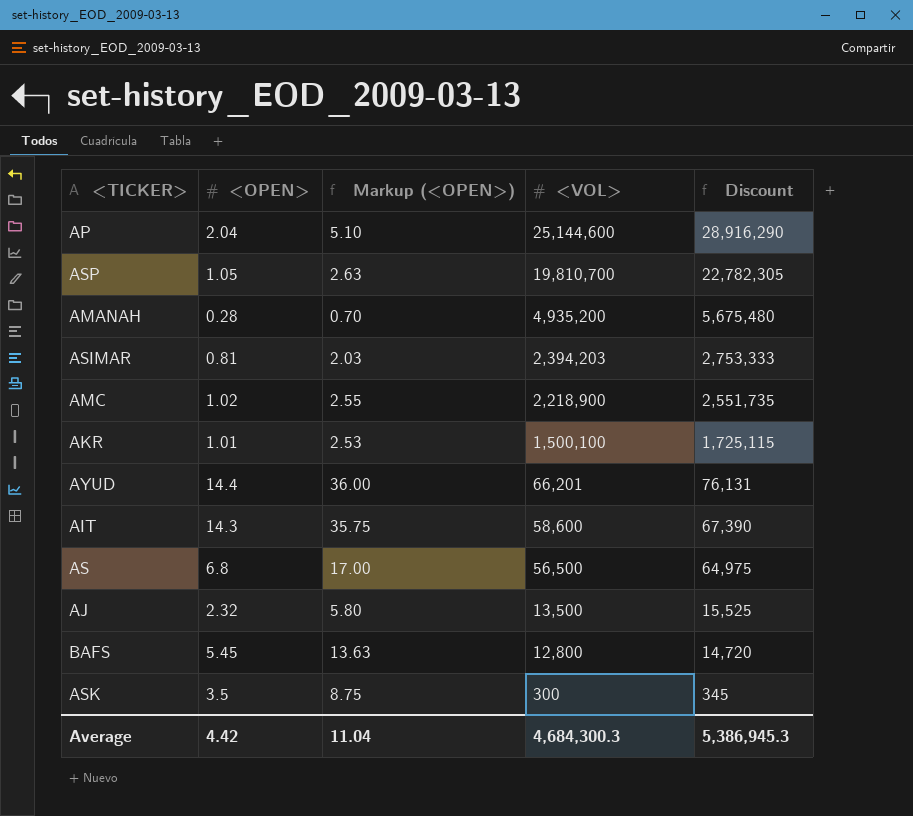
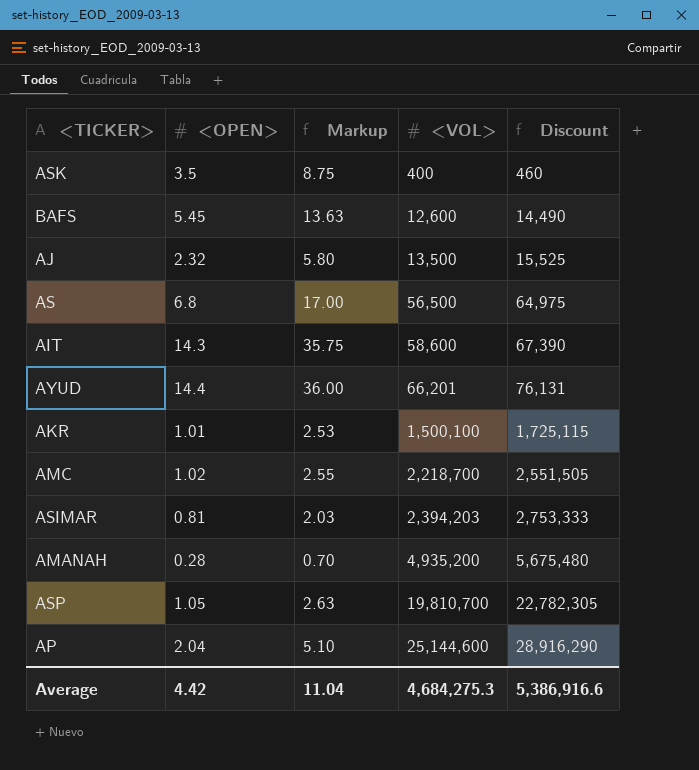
row order: <VOL> descending -> <VOL> ascending
column name: Markup (<OPEN>) -> Markup
ASK | <VOL>: 300 -> 400
ASK | Discount: 345 -> 460
BAFS | <VOL>: 12,800 -> 12,600
BAFS | Discount: 14,720 -> 14,490
AMC | <VOL>: 2,218,900 -> 2,218,700
AMC | Discount: 2,551,735 -> 2,551,505
Average | <VOL>: 4,684,300.3 -> 4,684,275.3
Average | Discount: 5,386,945.3 -> 5,386,916.6

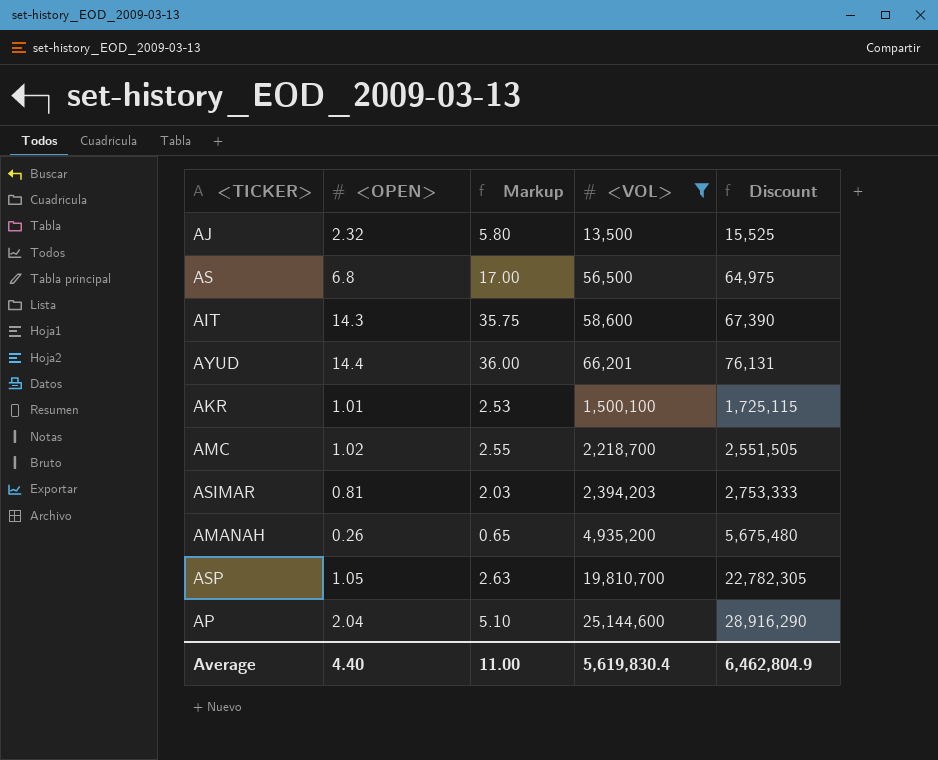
filter: none -> <VOL> >= 13,500
AMANAH | <OPEN>: 0.28 -> 0.26
AMANAH | Markup: 0.70 -> 0.65
Average | <OPEN>: 4.42 -> 4.40
Average | Markup: 11.04 -> 11.00
Average | <VOL>: 4,684,275.3 -> 5,619,830.4
Average | Discount: 5,386,916.6 -> 6,462,804.9

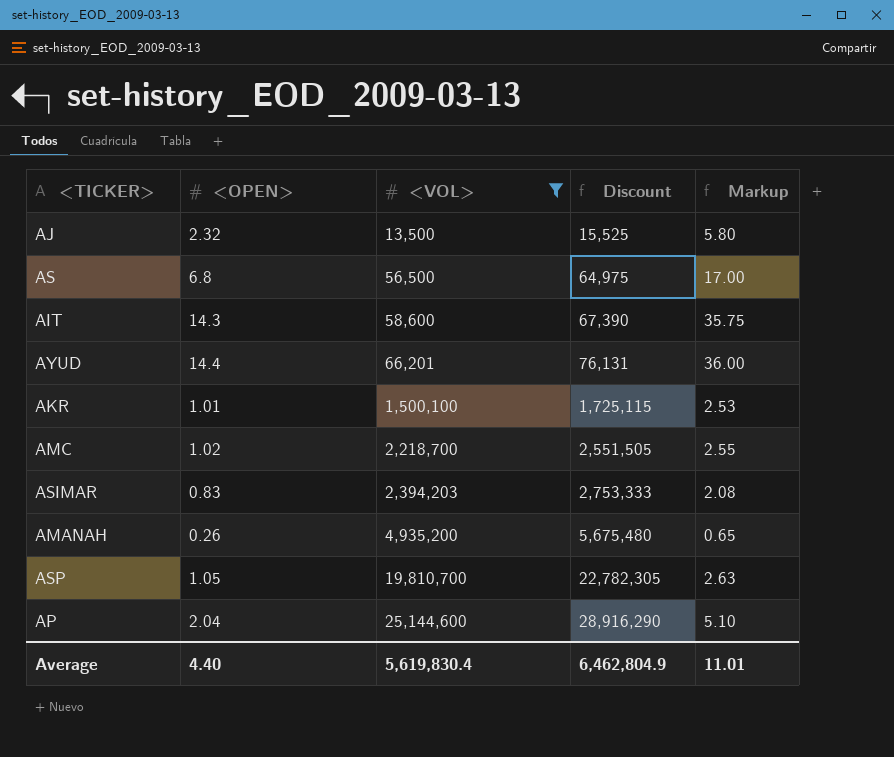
column Markup | position: 3 -> 5
ASIMAR | <OPEN>: 0.81 -> 0.83
ASIMAR | Markup: 2.03 -> 2.08
Average | Markup: 11.00 -> 11.01

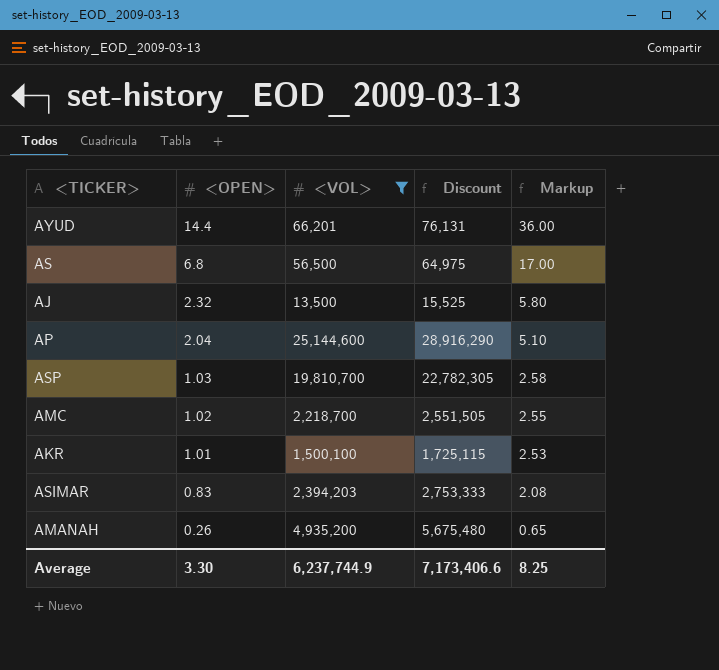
row order: <VOL> ascending -> <OPEN> descending
row AIT: 14.3 | 58,600 | 67,390 | 35.75 -> none
ASP | <OPEN>: 1.05 -> 1.03
ASP | Markup: 2.63 -> 2.58
Average | <OPEN>: 4.40 -> 3.30
Average | <VOL>: 5,619,830.4 -> 6,237,744.9
Average | Discount: 6,462,804.9 -> 7,173,406.6
Average | Markup: 11.01 -> 8.25

